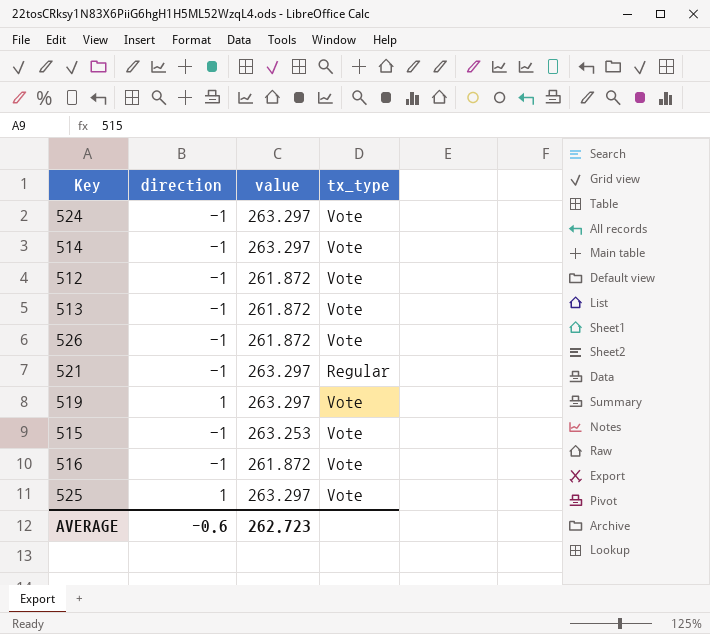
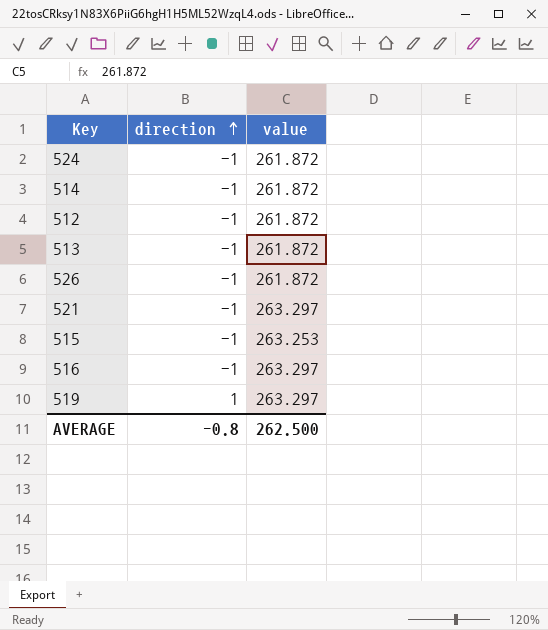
row order: none -> direction ascending
column tx_type | position: 4 -> none
row 525: 1 | 263.297 | Vote -> none
524 | value: 263.297 -> 261.872
514 | value: 263.297 -> 261.872
516 | value: 261.872 -> 263.297
AVERAGE | direction: -0.6 -> -0.8
AVERAGE | value: 262.723 -> 262.500

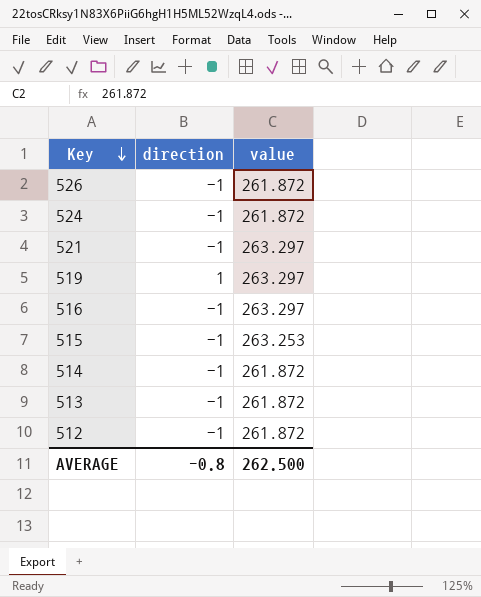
row order: direction ascending -> Key descending

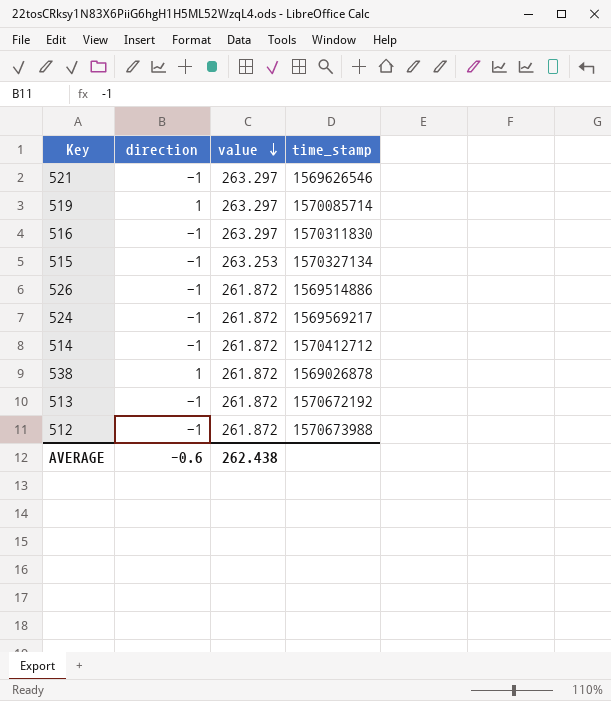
row order: Key descending -> value descending
column time_stamp | position: none -> 4
row 538: none -> 1 | 261.872 | 1569026878
AVERAGE | direction: -0.8 -> -0.6
AVERAGE | value: 262.500 -> 262.438

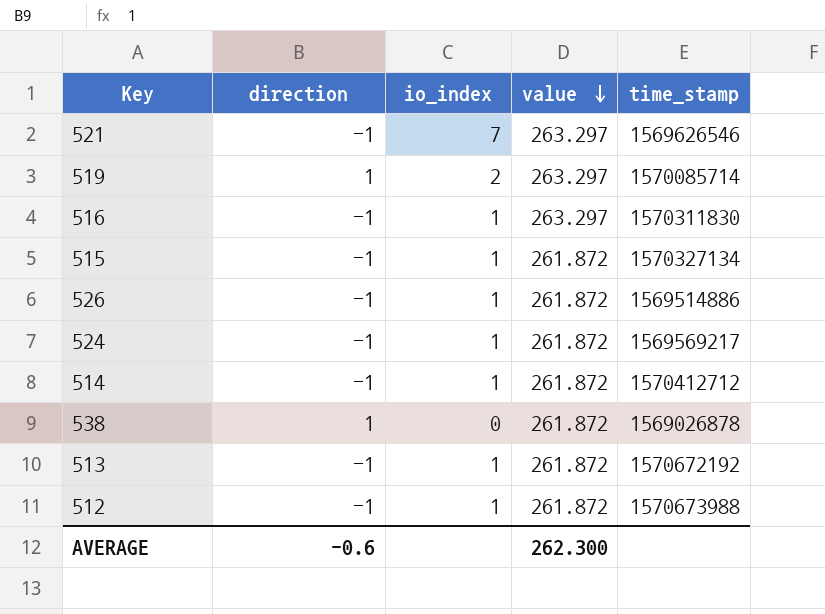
column io_index | position: none -> 3
515 | value: 263.253 -> 261.872
AVERAGE | value: 262.438 -> 262.300

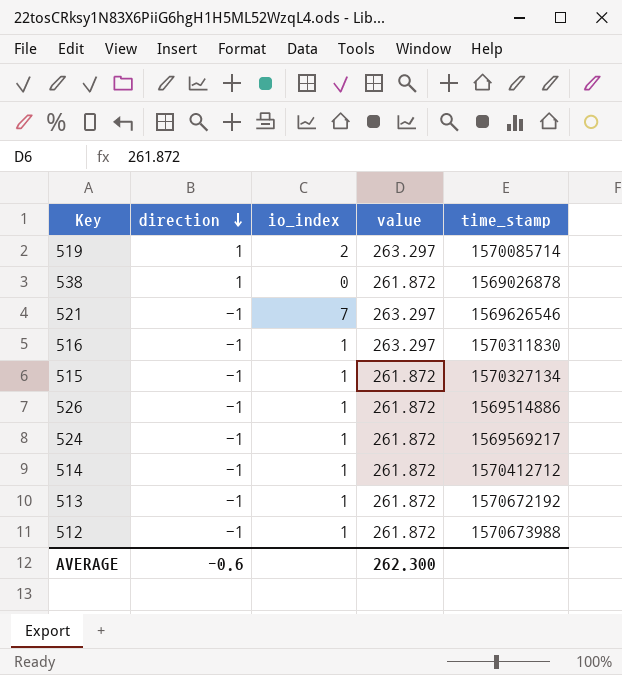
row order: value descending -> direction descending

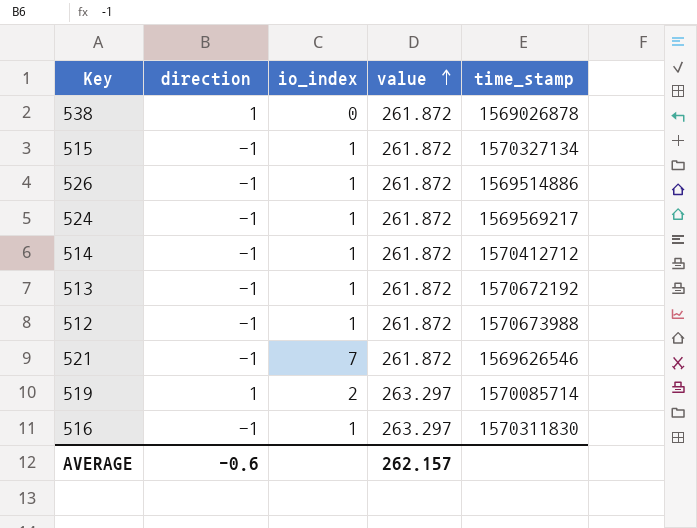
row order: direction descending -> value ascending
521 | value: 263.297 -> 261.872
AVERAGE | value: 262.300 -> 262.157

